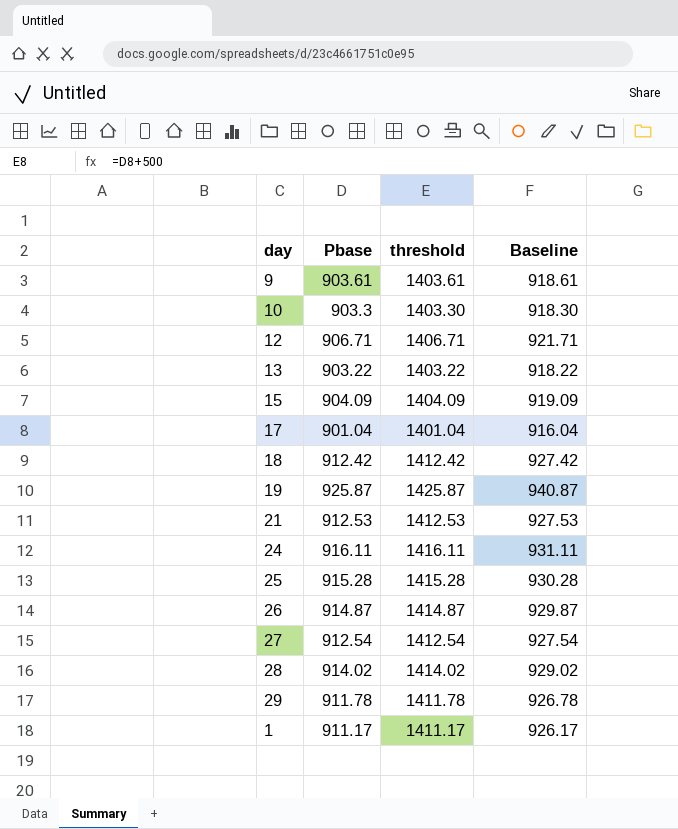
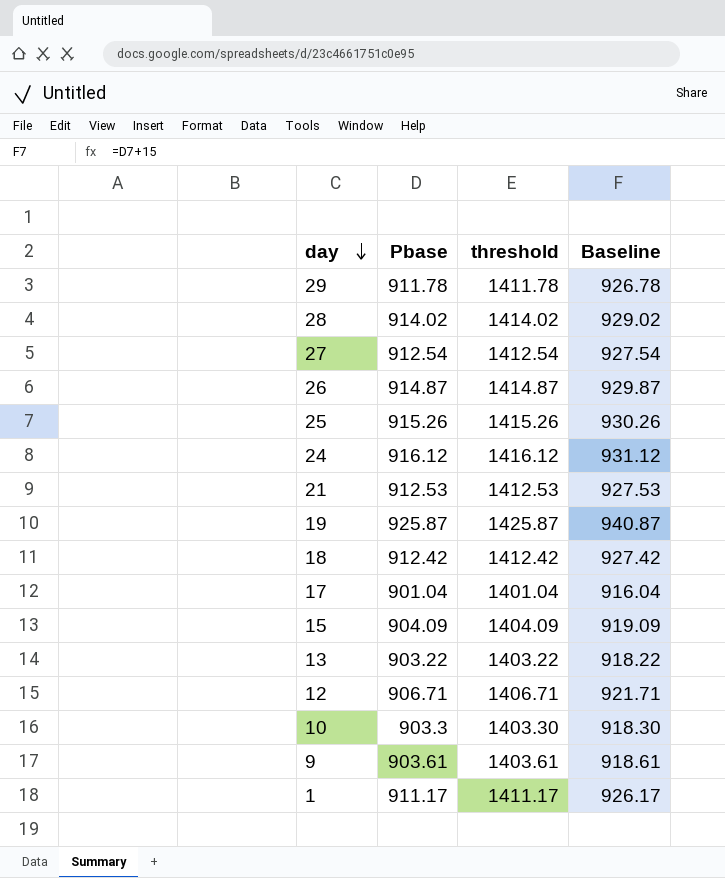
row order: none -> day descending
25 | Pbase: 915.28 -> 915.26
25 | threshold: 1415.28 -> 1415.26
25 | Baseline: 930.28 -> 930.26
24 | Pbase: 916.11 -> 916.12
24 | threshold: 1416.11 -> 1416.12
24 | Baseline: 931.11 -> 931.12

